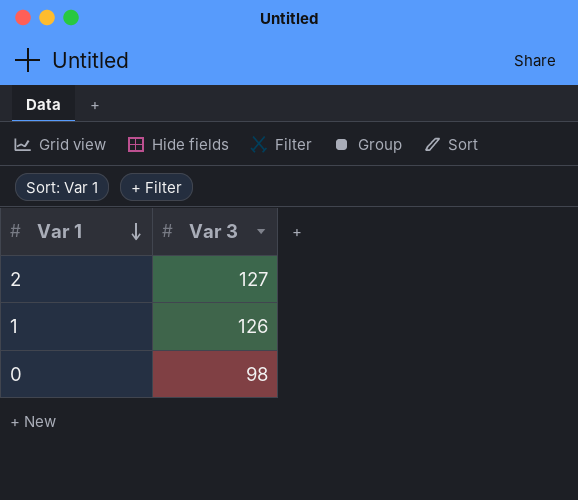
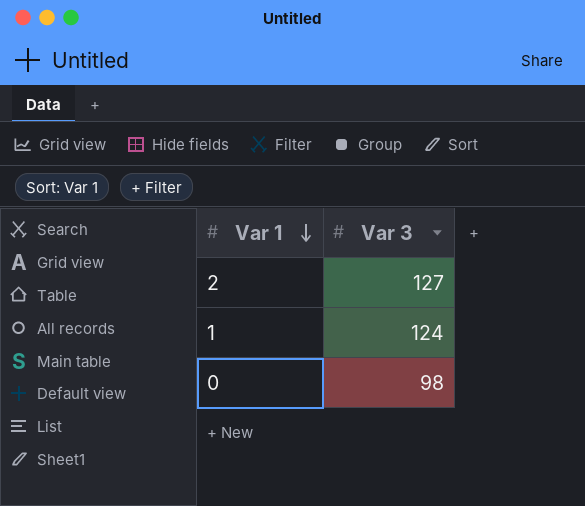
1 | Var 3: 126 -> 124

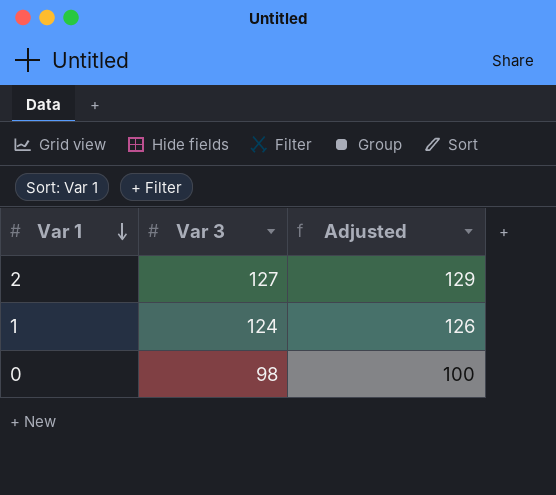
column Adjusted | formula: none -> [Var 3] + 2

